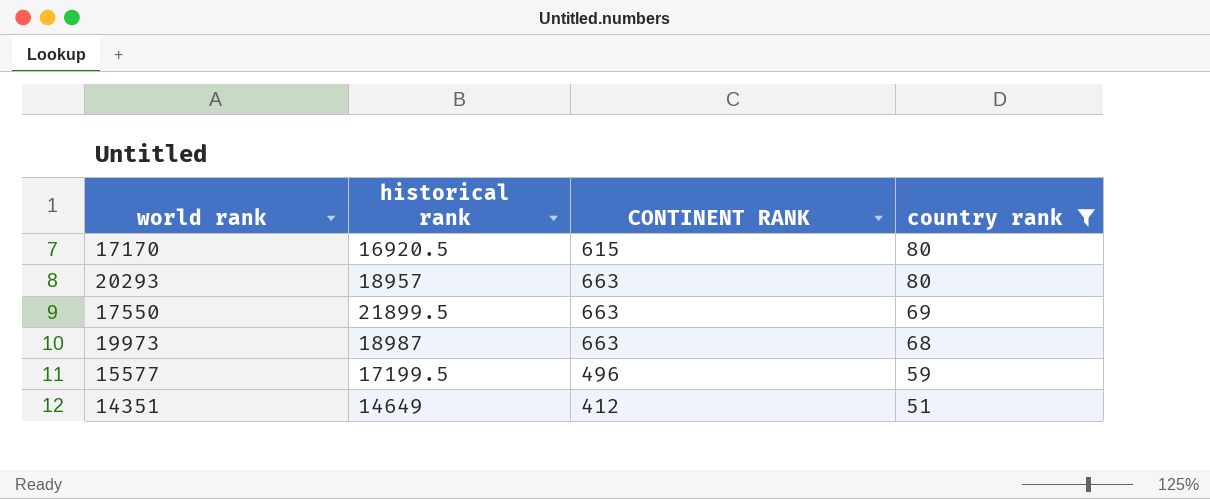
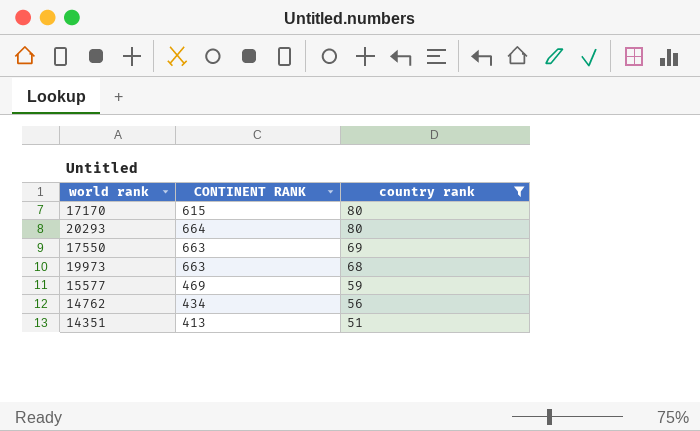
column historical rank | position: 2 -> none
20293 | CONTINENT RANK: 663 -> 664
15577 | CONTINENT RANK: 496 -> 469
row 14762: none -> 434 | 56
14351 | CONTINENT RANK: 412 -> 413

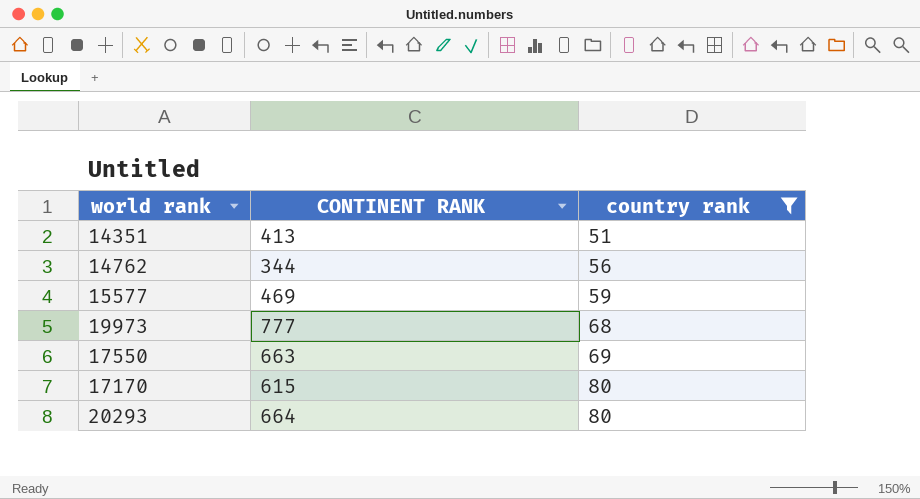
row order: country rank descending -> country rank ascending
14762 | CONTINENT RANK: 434 -> 344
19973 | CONTINENT RANK: 663 -> 777

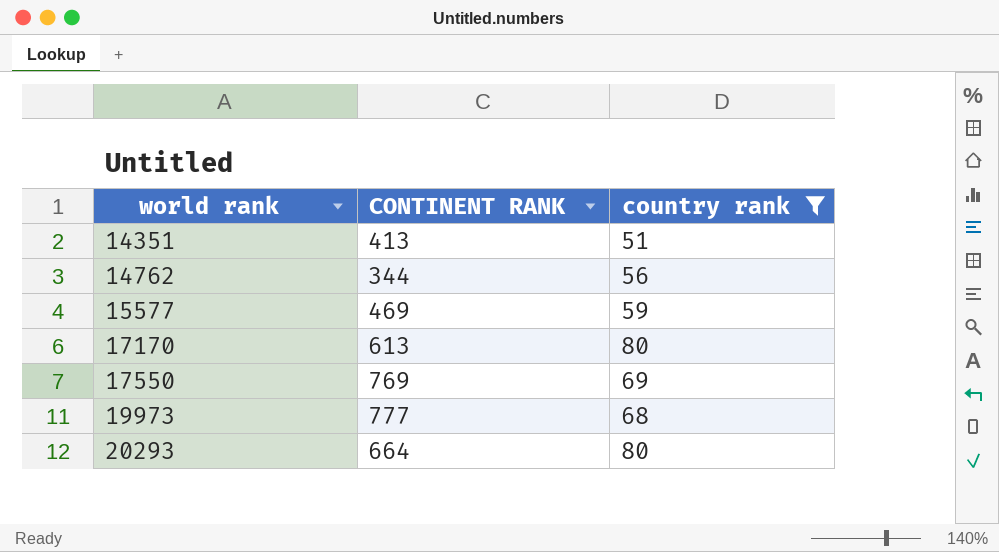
row order: country rank ascending -> world rank ascending
17170 | CONTINENT RANK: 615 -> 613
17550 | CONTINENT RANK: 663 -> 769

